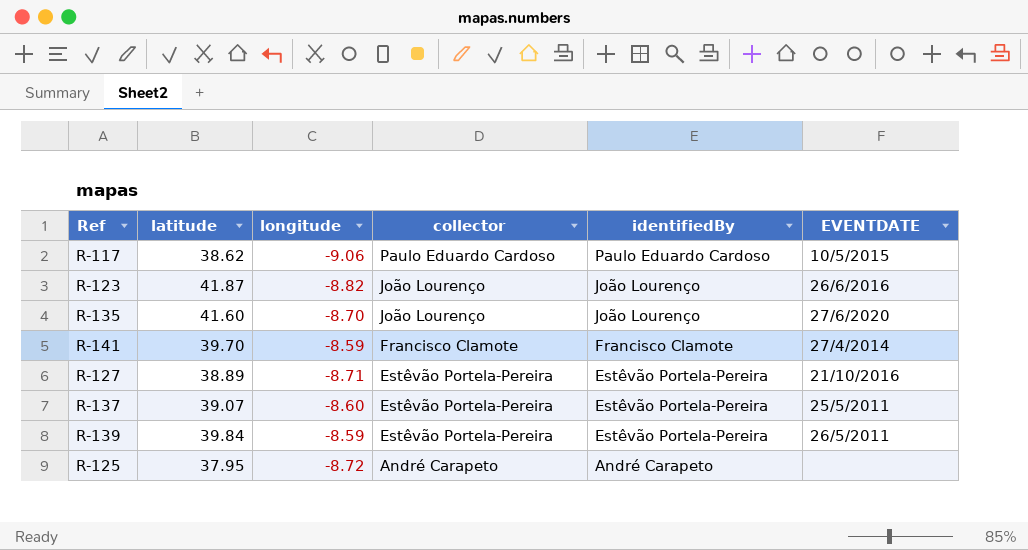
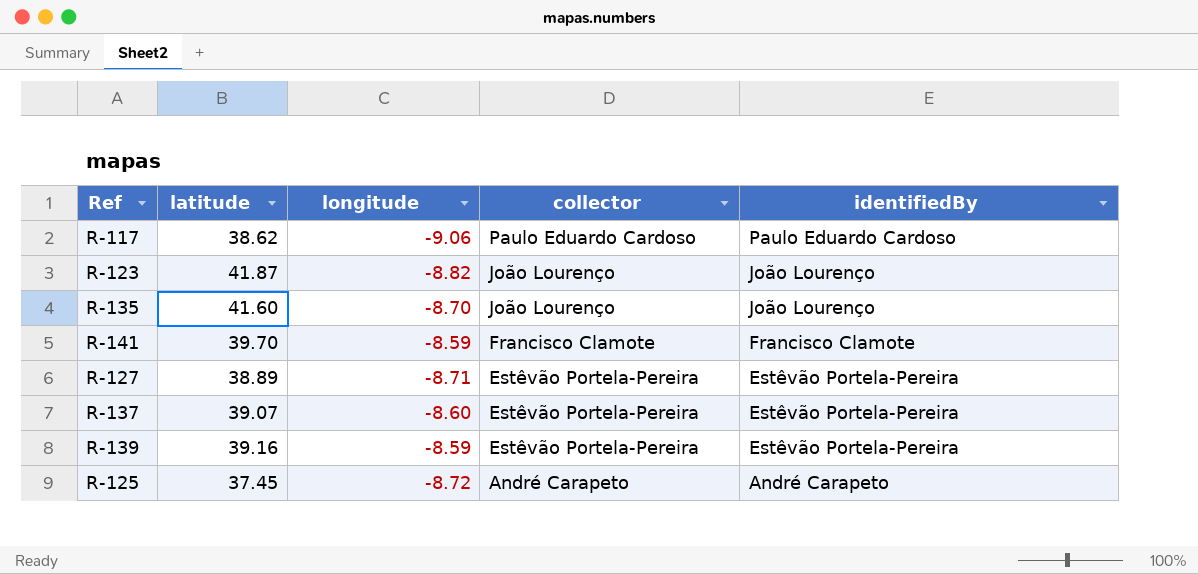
column EVENTDATE | position: 6 -> none
R-139 | latitude: 39.84 -> 39.16
R-125 | latitude: 37.95 -> 37.45

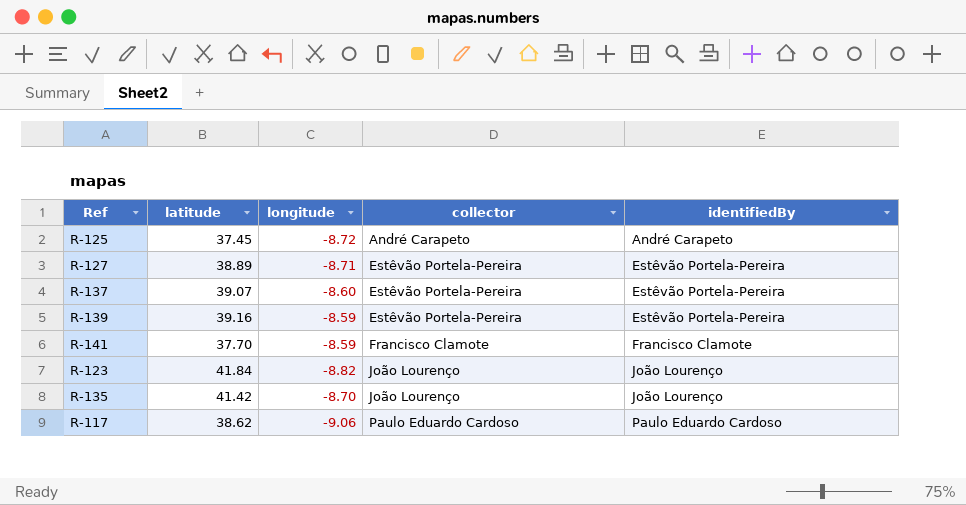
row order: collector descending -> collector ascending
R-141 | latitude: 39.70 -> 37.70
R-123 | latitude: 41.87 -> 41.84
R-135 | latitude: 41.60 -> 41.42

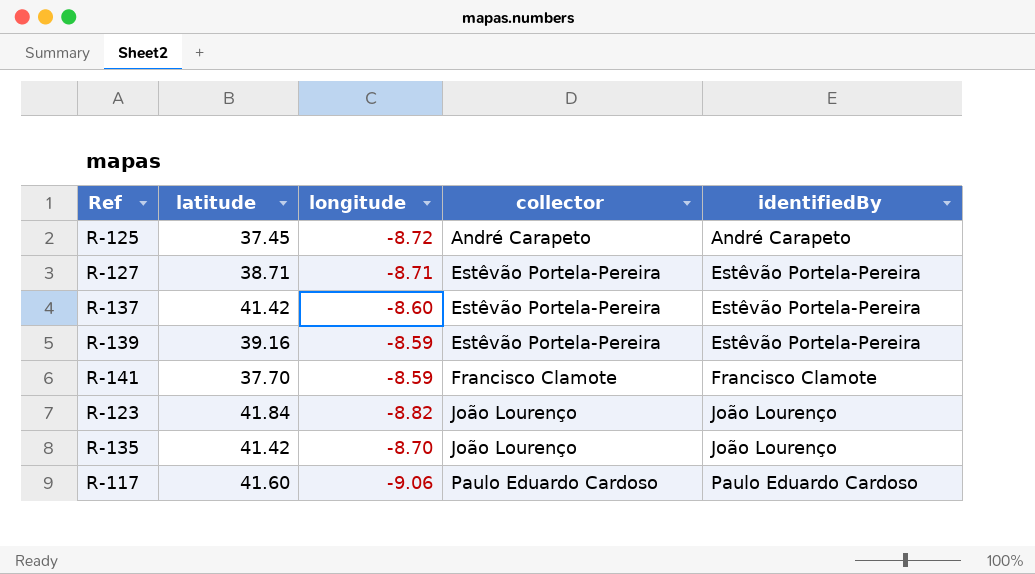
R-127 | latitude: 38.89 -> 38.71
R-137 | latitude: 39.07 -> 41.42
R-117 | latitude: 38.62 -> 41.60

